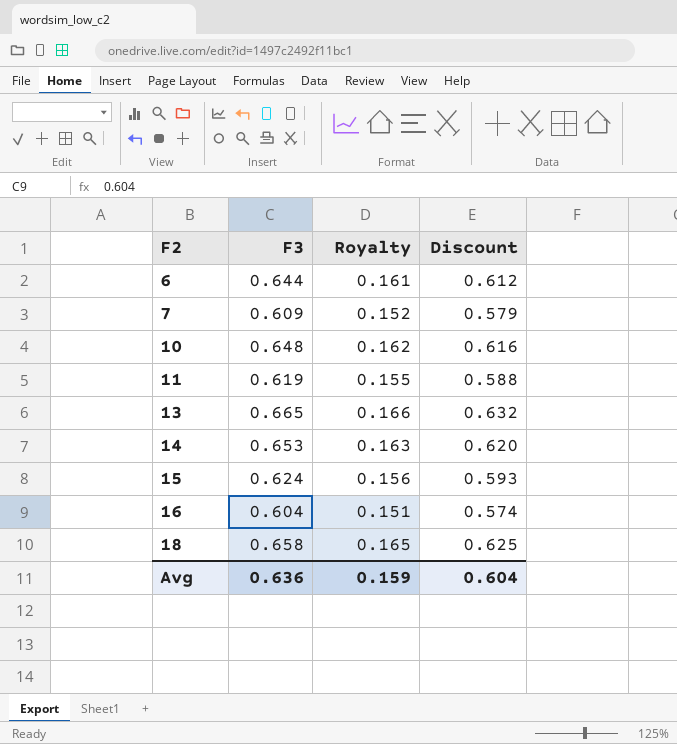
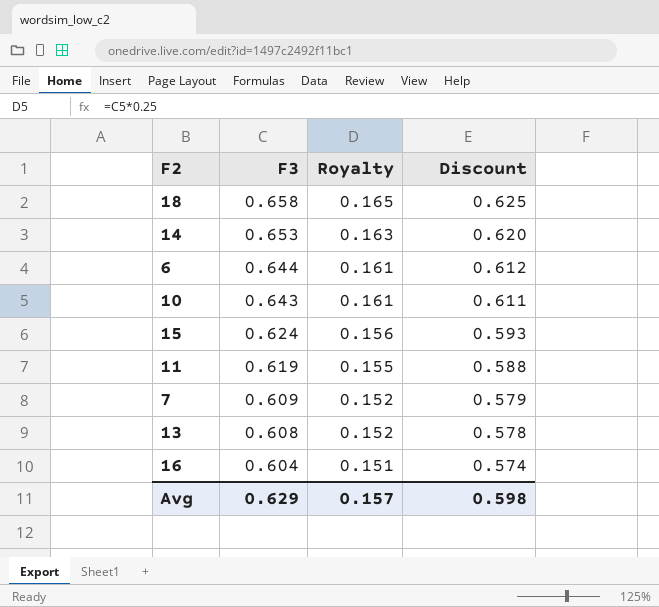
row order: F2 ascending -> F3 descending
10 | F3: 0.648 -> 0.643
10 | Royalty: 0.162 -> 0.161
10 | Discount: 0.616 -> 0.611
13 | F3: 0.665 -> 0.608
13 | Royalty: 0.166 -> 0.152
13 | Discount: 0.632 -> 0.578
Avg | F3: 0.636 -> 0.629
Avg | Royalty: 0.159 -> 0.157
Avg | Discount: 0.604 -> 0.598

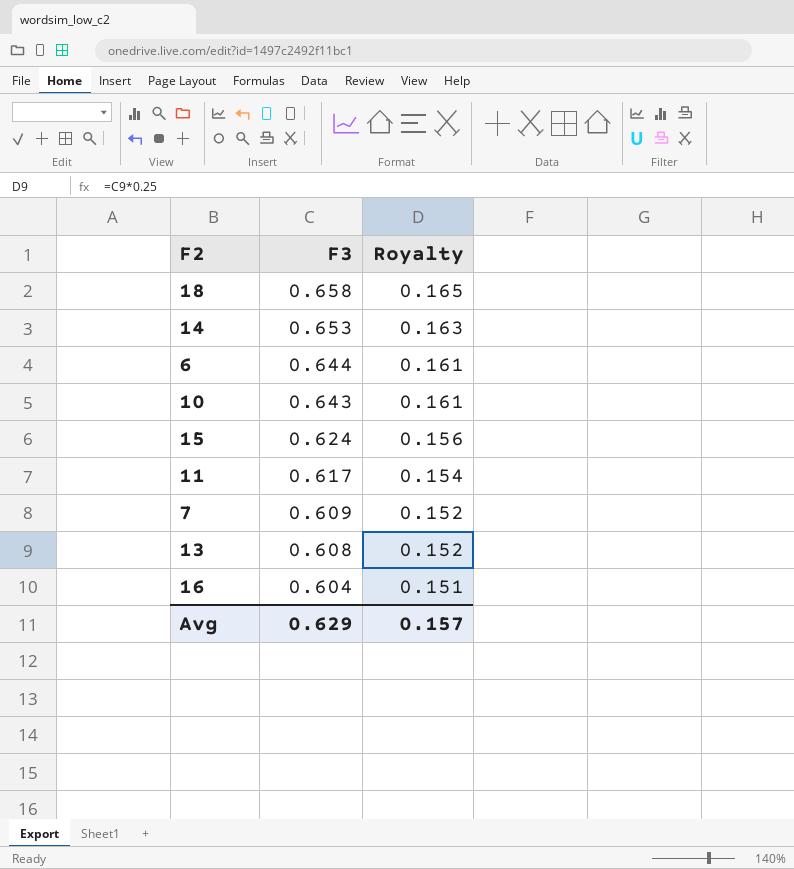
column Discount | formula: [F3] * 0.95 -> none
11 | F3: 0.619 -> 0.617
11 | Royalty: 0.155 -> 0.154

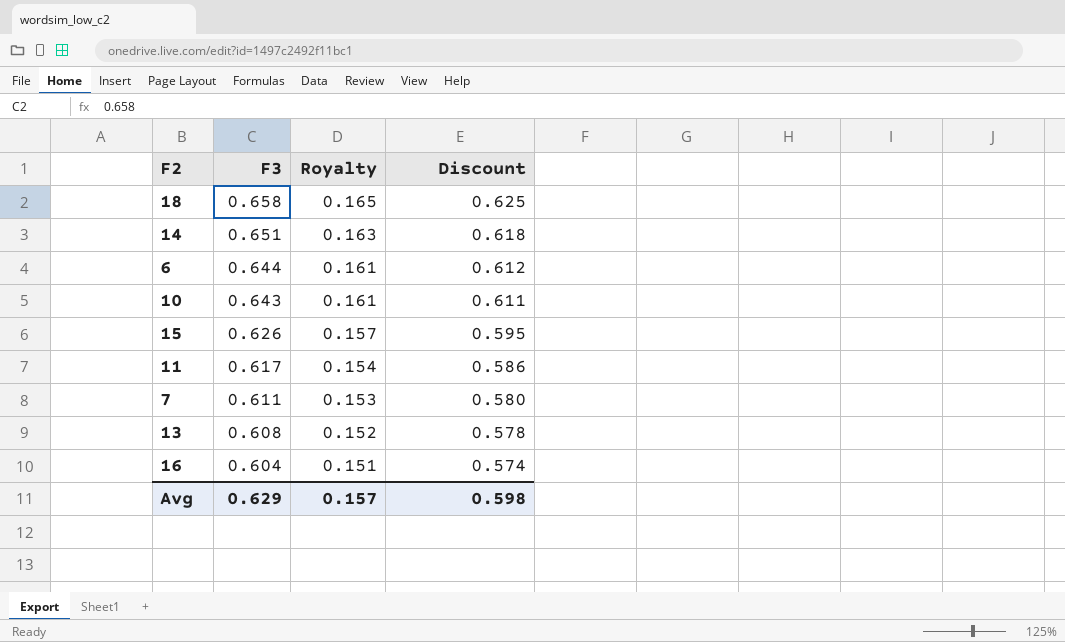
column Discount | formula: none -> [F3] * 0.95
14 | F3: 0.653 -> 0.651
15 | F3: 0.624 -> 0.626
15 | Royalty: 0.156 -> 0.157
7 | F3: 0.609 -> 0.611
7 | Royalty: 0.152 -> 0.153

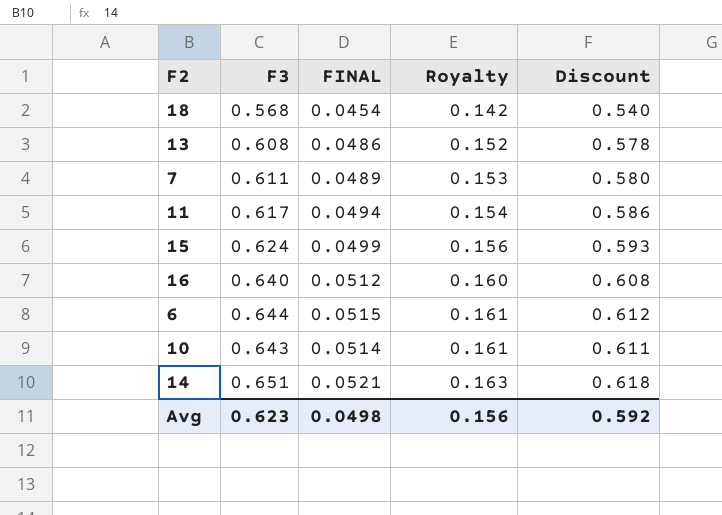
row order: F3 descending -> Royalty ascending
column FINAL | formula: none -> [F3] * 0.08
18 | F3: 0.658 -> 0.568
18 | Royalty: 0.165 -> 0.142
18 | Discount: 0.625 -> 0.540
15 | F3: 0.626 -> 0.624
15 | Royalty: 0.157 -> 0.156
15 | Discount: 0.595 -> 0.593
16 | F3: 0.604 -> 0.640
16 | Royalty: 0.151 -> 0.160
16 | Discount: 0.574 -> 0.608
Avg | F3: 0.629 -> 0.623
Avg | Royalty: 0.157 -> 0.156
Avg | Discount: 0.598 -> 0.592

